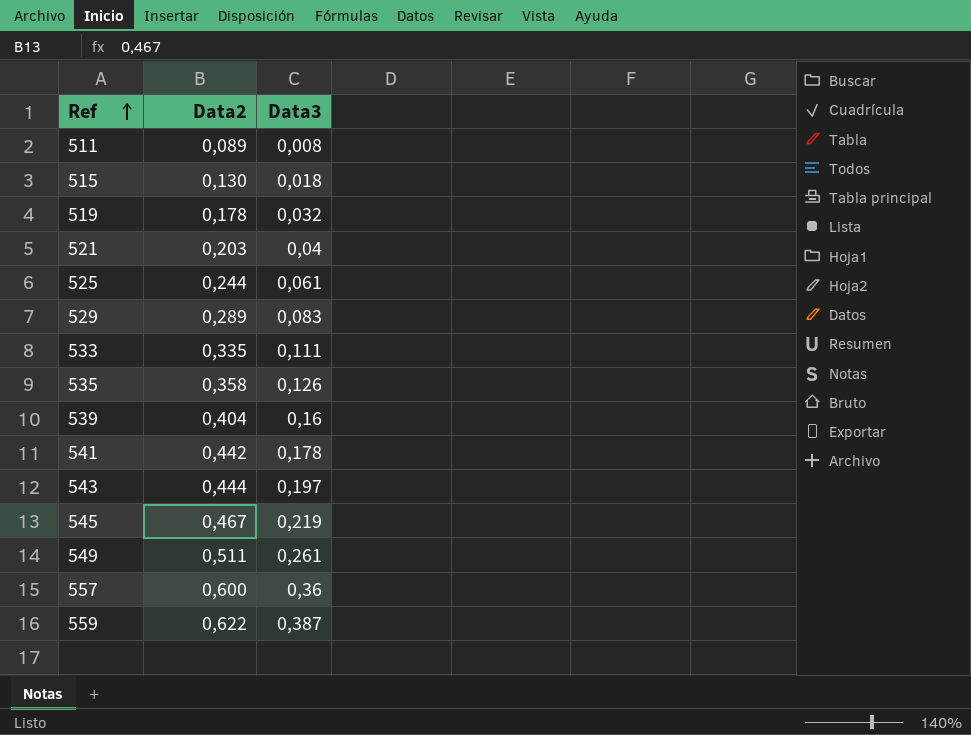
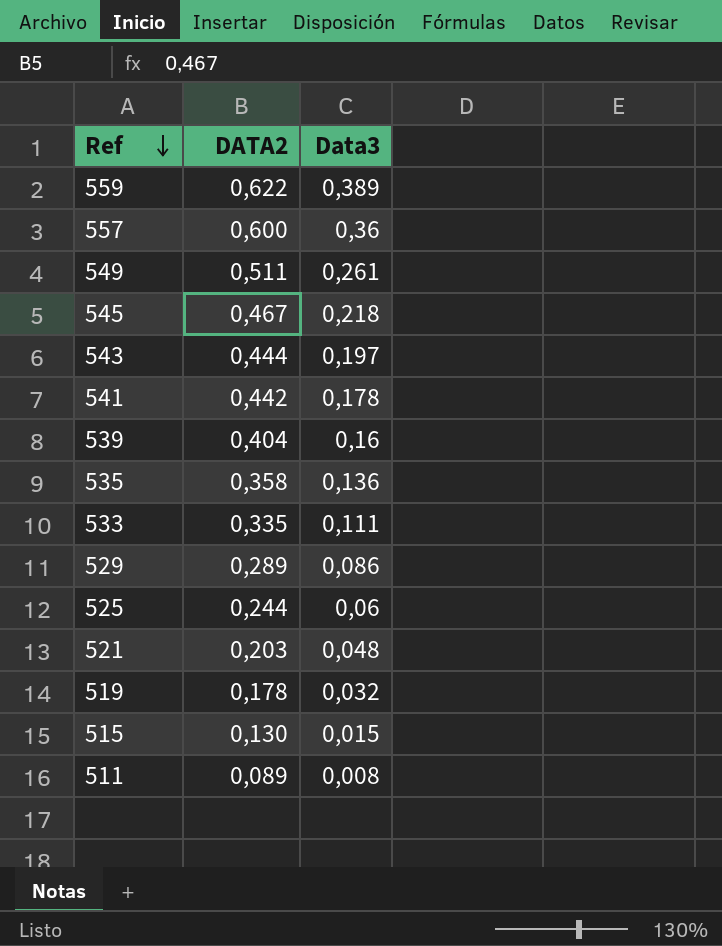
row order: Ref ascending -> Ref descending
column name: Data2 -> DATA2
559 | Data3: 0,387 -> 0,389
545 | Data3: 0,219 -> 0,218
535 | Data3: 0,126 -> 0,136
529 | Data3: 0,083 -> 0,086
525 | Data3: 0,061 -> 0,06
521 | Data3: 0,04 -> 0,048
515 | Data3: 0,018 -> 0,015

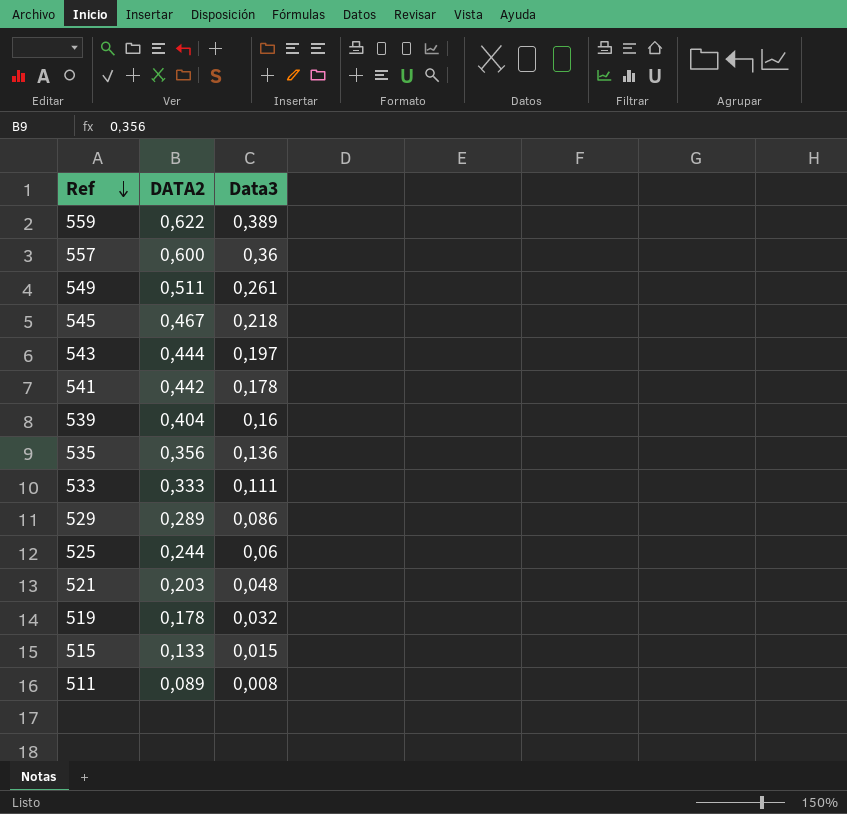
535 | DATA2: 0,358 -> 0,356
533 | DATA2: 0,335 -> 0,333
515 | DATA2: 0,130 -> 0,133

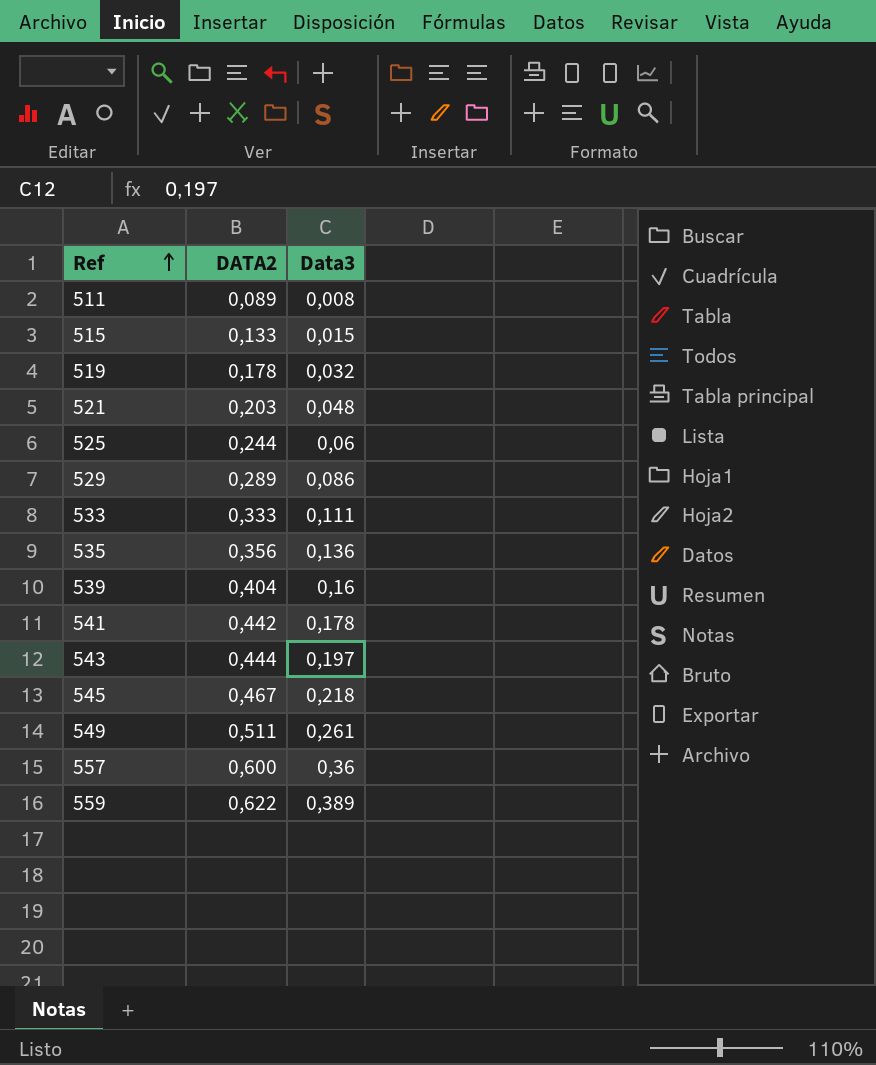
row order: Ref descending -> Ref ascending

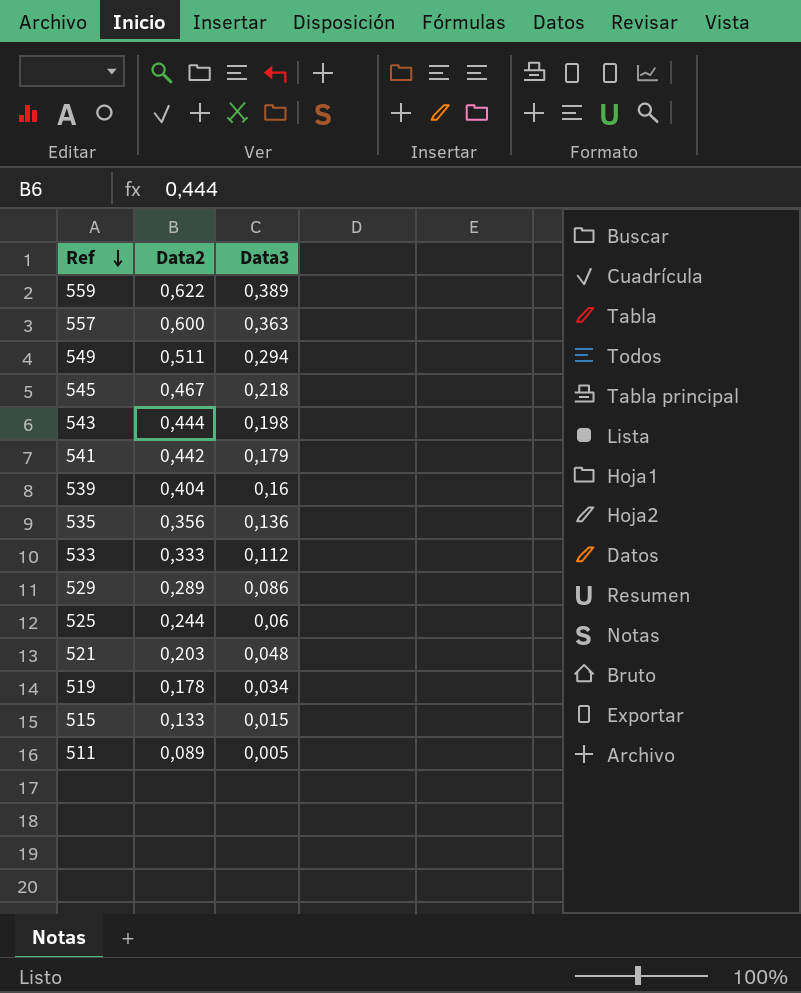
row order: Ref ascending -> Ref descending
column name: DATA2 -> Data2
557 | Data3: 0,36 -> 0,363
549 | Data3: 0,261 -> 0,294
543 | Data3: 0,197 -> 0,198
541 | Data3: 0,178 -> 0,179
533 | Data3: 0,111 -> 0,112
519 | Data3: 0,032 -> 0,034
511 | Data3: 0,008 -> 0,005

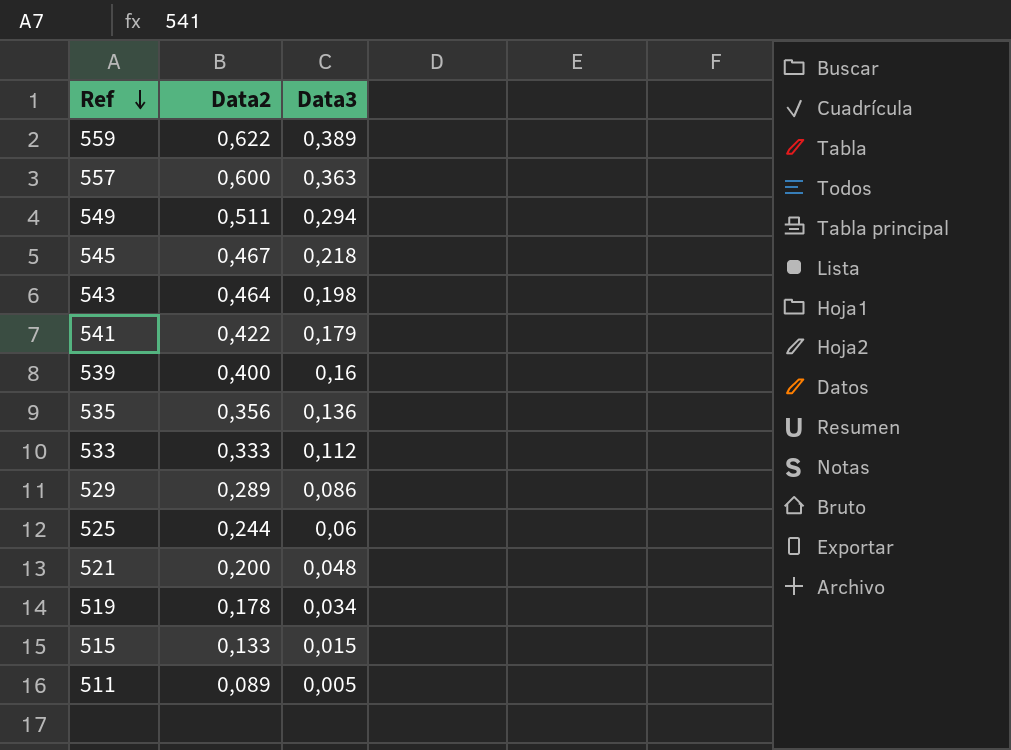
543 | Data2: 0,444 -> 0,464
541 | Data2: 0,442 -> 0,422
539 | Data2: 0,404 -> 0,400
521 | Data2: 0,203 -> 0,200

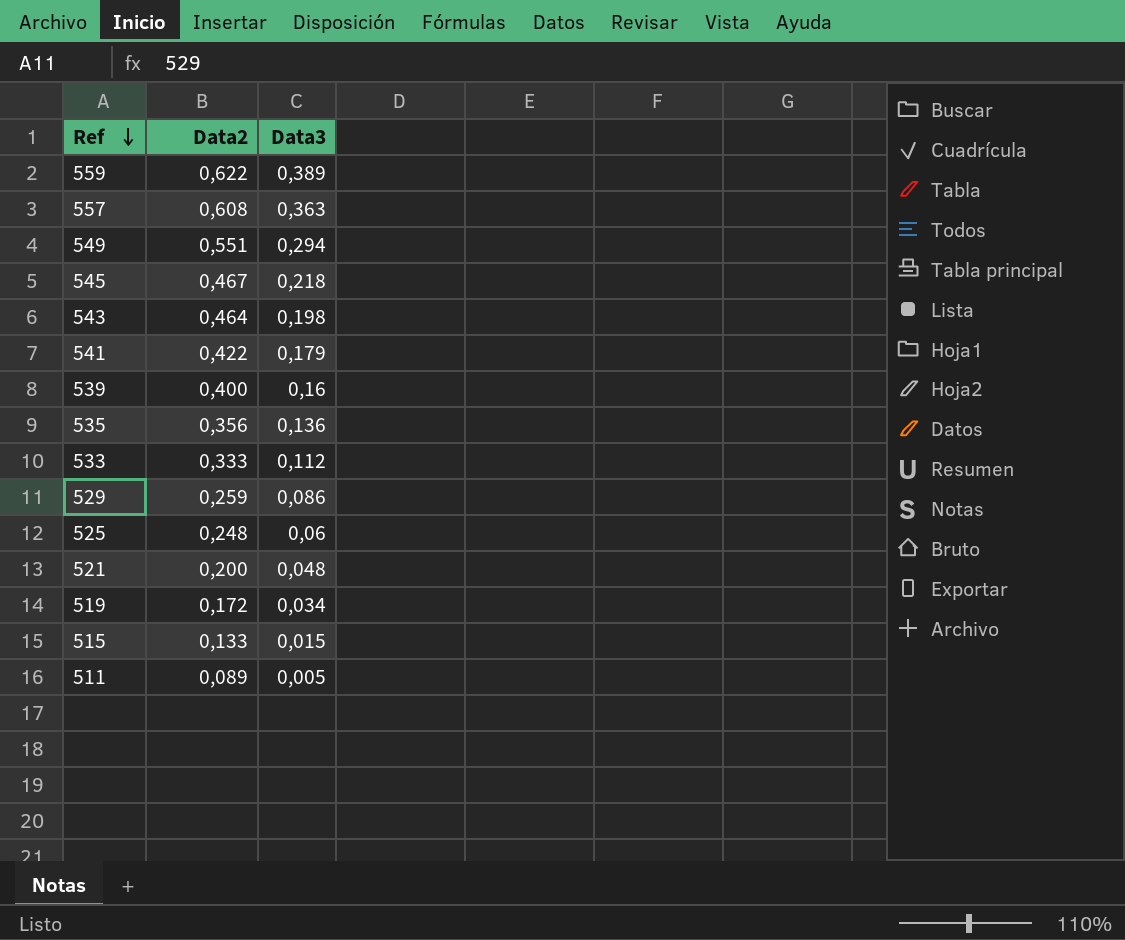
557 | Data2: 0,600 -> 0,608
549 | Data2: 0,511 -> 0,551
529 | Data2: 0,289 -> 0,259
525 | Data2: 0,244 -> 0,248
519 | Data2: 0,178 -> 0,172

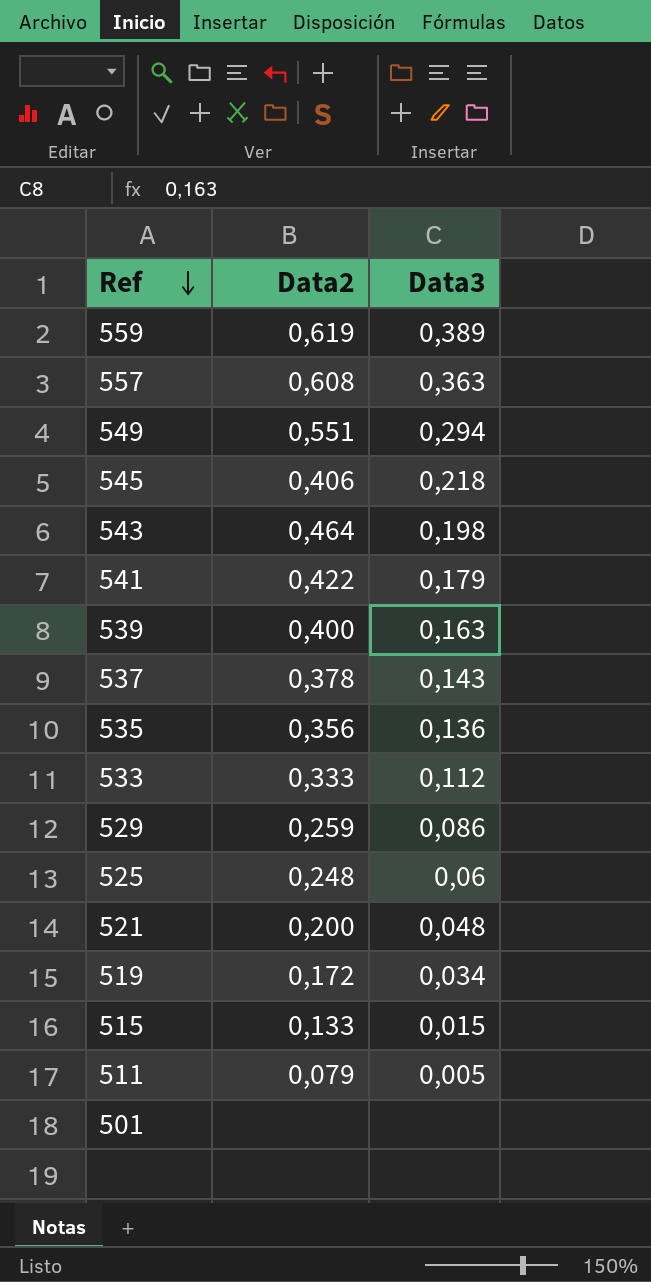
559 | Data2: 0,622 -> 0,619
545 | Data2: 0,467 -> 0,406
539 | Data3: 0,16 -> 0,163
row 537: none -> 0,378 | 0,143
511 | Data2: 0,089 -> 0,079
row 501: none -> none | none

